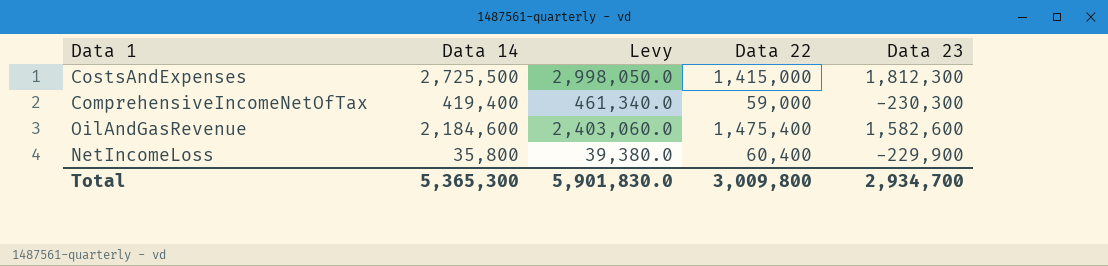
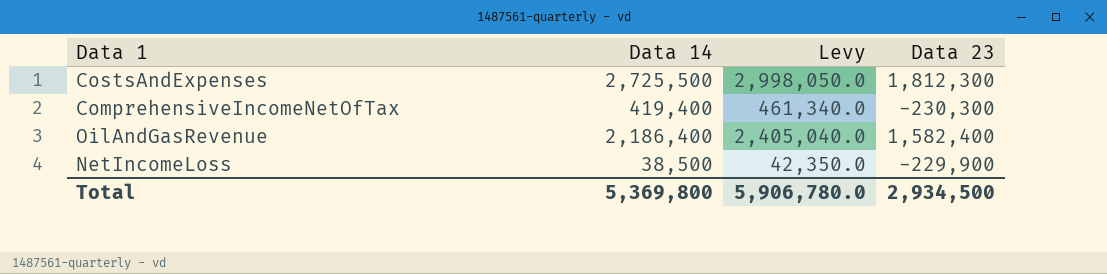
column Data 22 | position: 4 -> none
OilAndGasRevenue | Data 14: 2,184,600 -> 2,186,400
OilAndGasRevenue | Levy: 2,403,060.0 -> 2,405,040.0
OilAndGasRevenue | Data 23: 1,582,600 -> 1,582,400
NetIncomeLoss | Data 14: 35,800 -> 38,500
NetIncomeLoss | Levy: 39,380.0 -> 42,350.0
Total | Data 14: 5,365,300 -> 5,369,800
Total | Levy: 5,901,830.0 -> 5,906,780.0
Total | Data 23: 2,934,700 -> 2,934,500

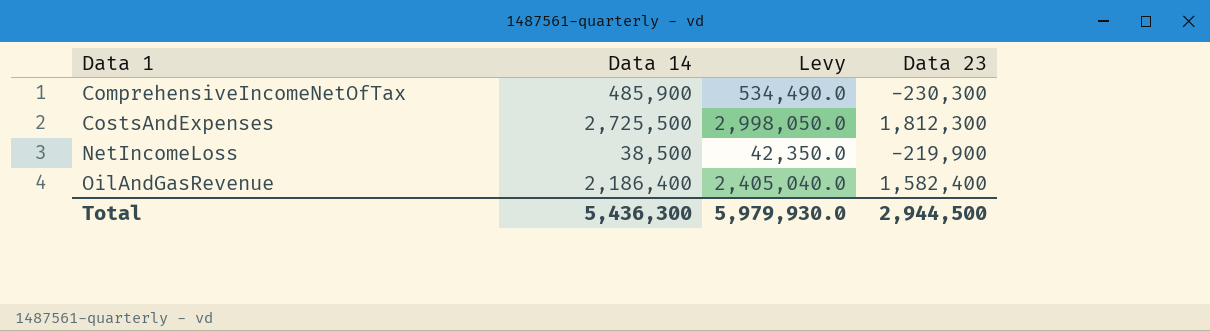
row order: none -> Data 1 ascending
ComprehensiveIncomeNetOfTax | Data 14: 419,400 -> 485,900
ComprehensiveIncomeNetOfTax | Levy: 461,340.0 -> 534,490.0
NetIncomeLoss | Data 23: -229,900 -> -219,900
Total | Data 14: 5,369,800 -> 5,436,300
Total | Levy: 5,906,780.0 -> 5,979,930.0
Total | Data 23: 2,934,500 -> 2,944,500

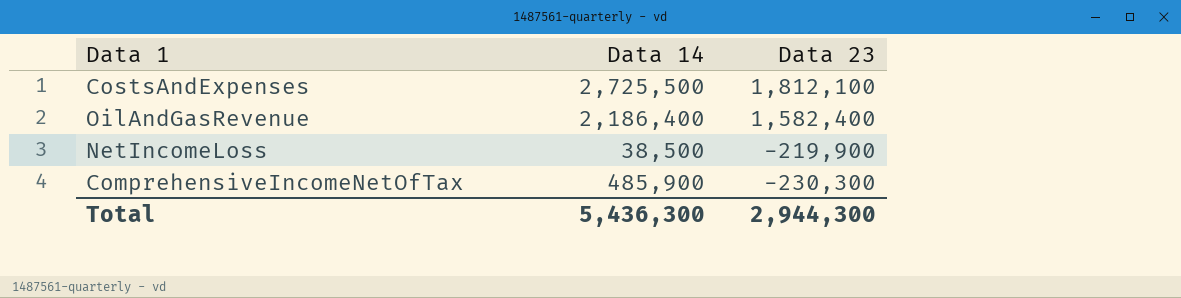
row order: Data 1 ascending -> Data 23 descending
column Levy | formula: [Data 14] * 1.1 -> none
CostsAndExpenses | Data 23: 1,812,300 -> 1,812,100
Total | Data 23: 2,944,500 -> 2,944,300

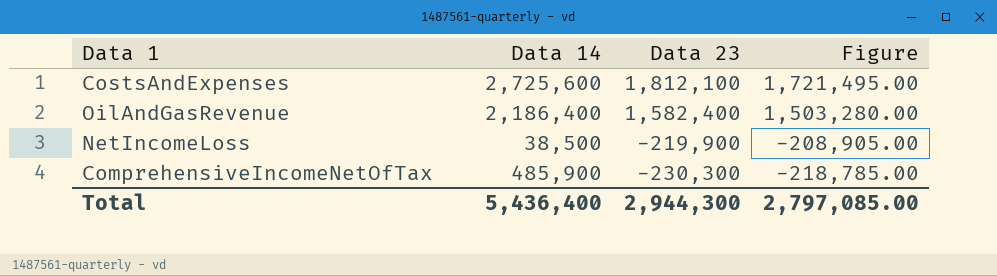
column Figure | formula: none -> [Data 23] * 0.95
CostsAndExpenses | Data 14: 2,725,500 -> 2,725,600
Total | Data 14: 5,436,300 -> 5,436,400

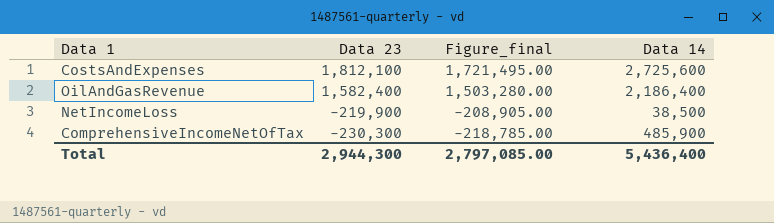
column name: Figure -> Figure_final
column Data 14 | position: 2 -> 4

